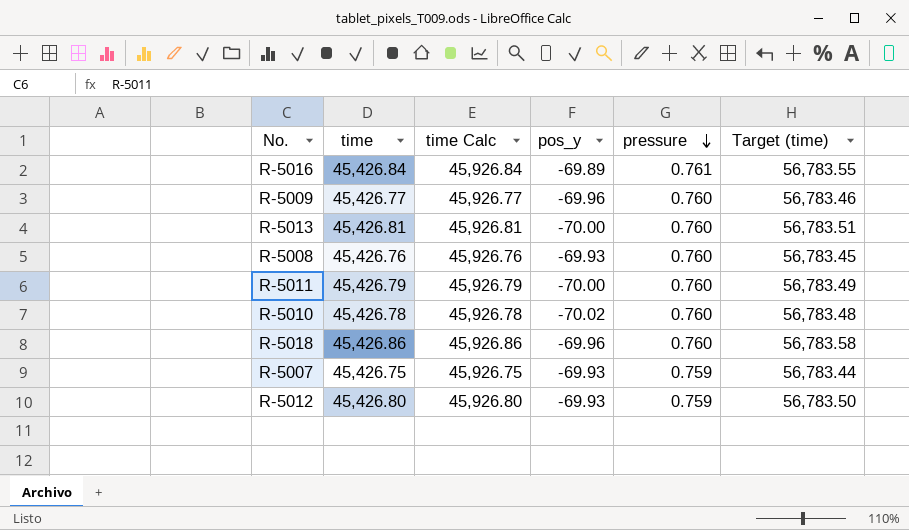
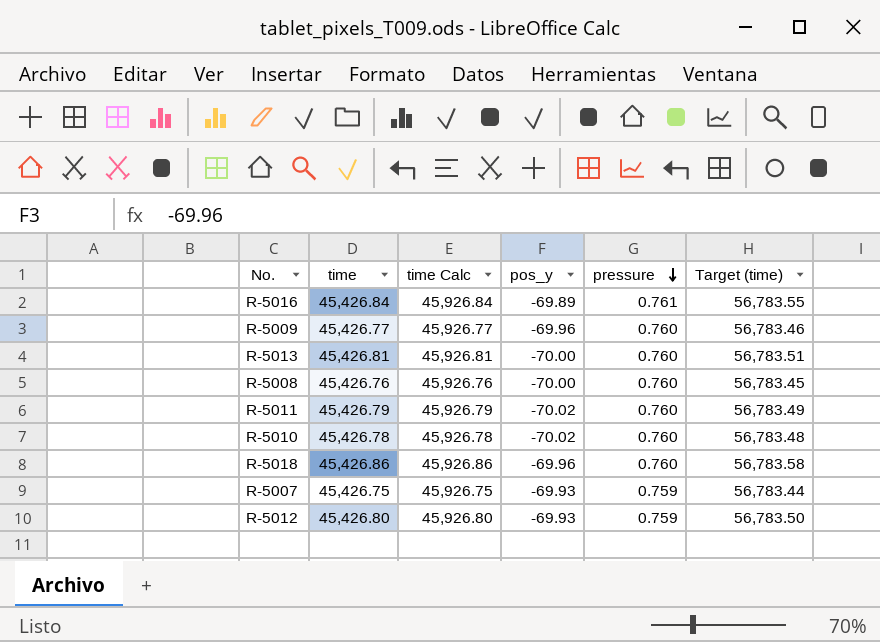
R-5008 | pos_y: -69.93 -> -70.00
R-5011 | pos_y: -70.00 -> -70.02

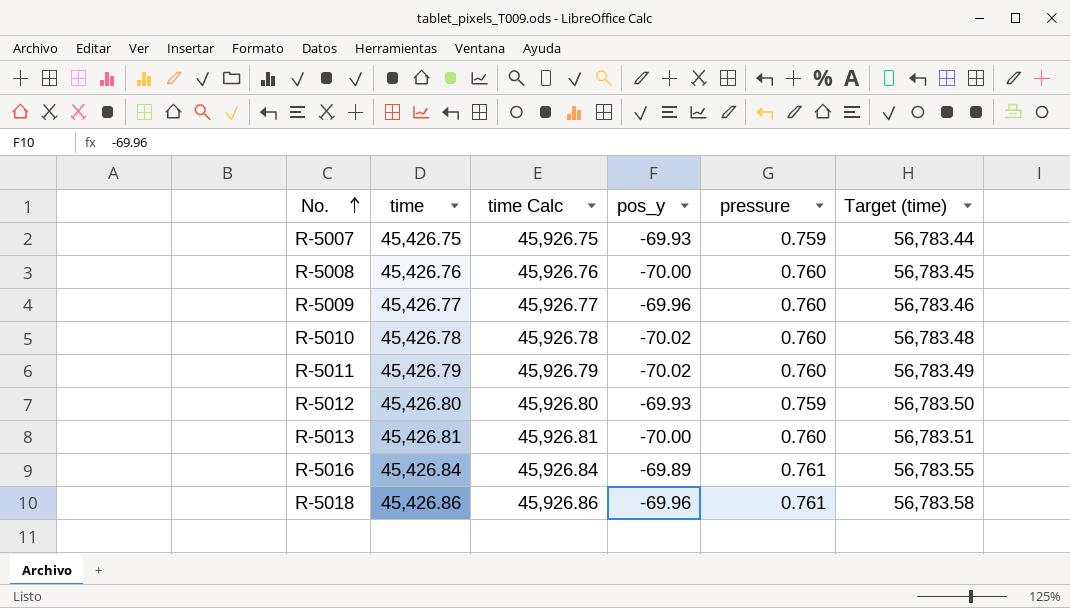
row order: pressure descending -> No. ascending
R-5018 | pressure: 0.760 -> 0.761

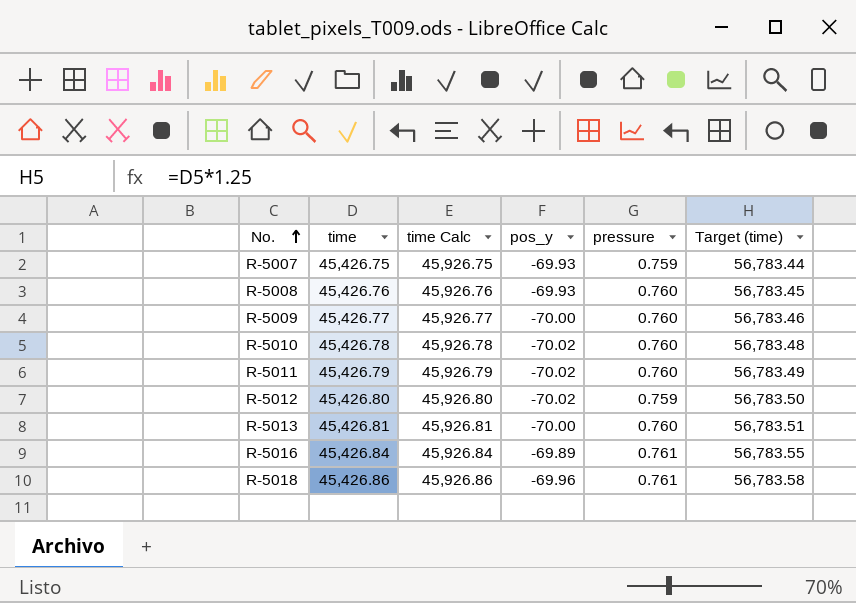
R-5008 | pos_y: -70.00 -> -69.93
R-5009 | pos_y: -69.96 -> -70.00
R-5012 | pos_y: -69.93 -> -70.02

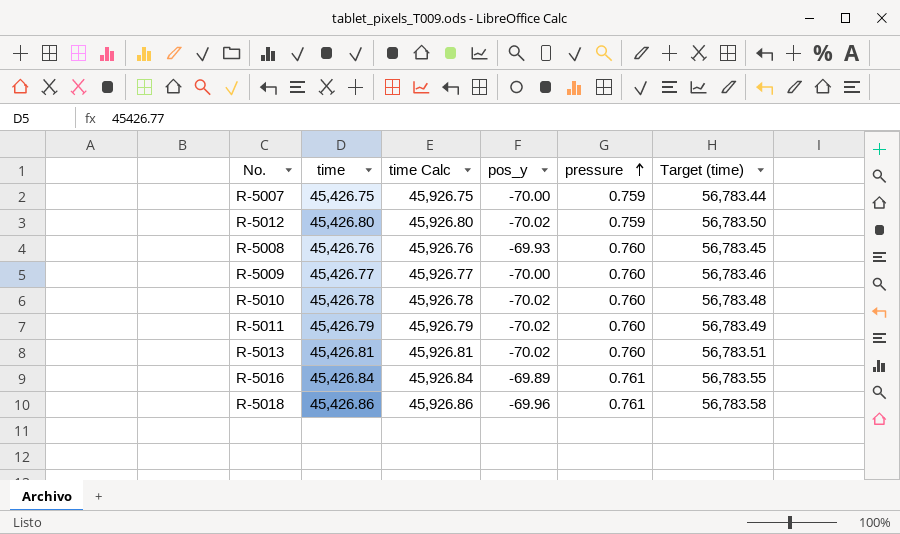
row order: No. ascending -> pressure ascending
R-5007 | pos_y: -69.93 -> -70.00
R-5013 | pos_y: -70.00 -> -70.02

